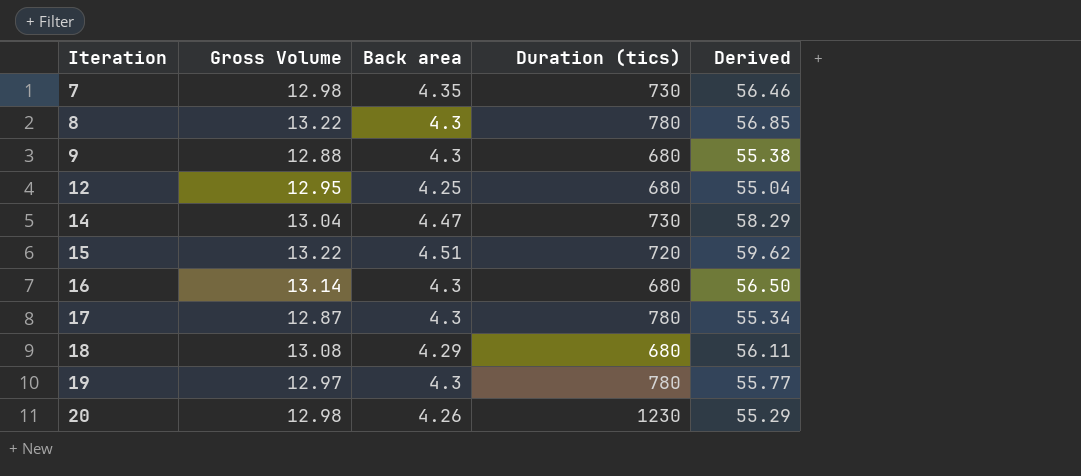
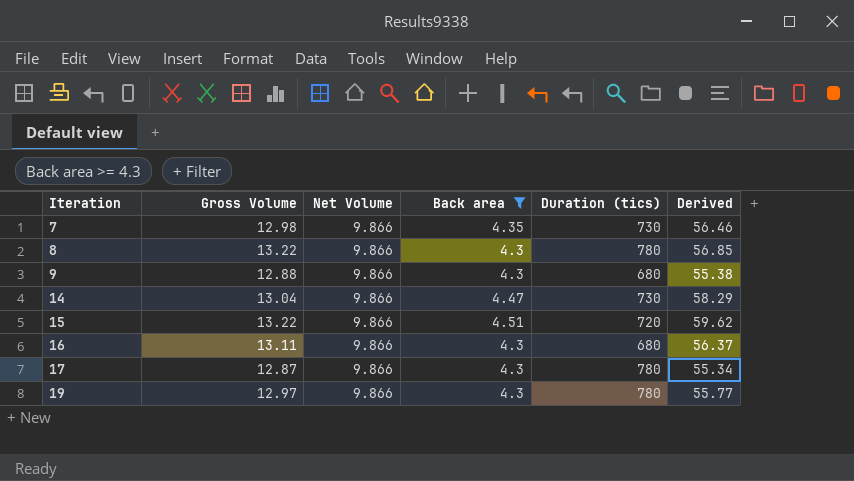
filter: none -> Back area >= 4.3
column Net Volume | position: none -> 3
16 | Gross Volume: 13.14 -> 13.11
16 | Derived: 56.50 -> 56.37

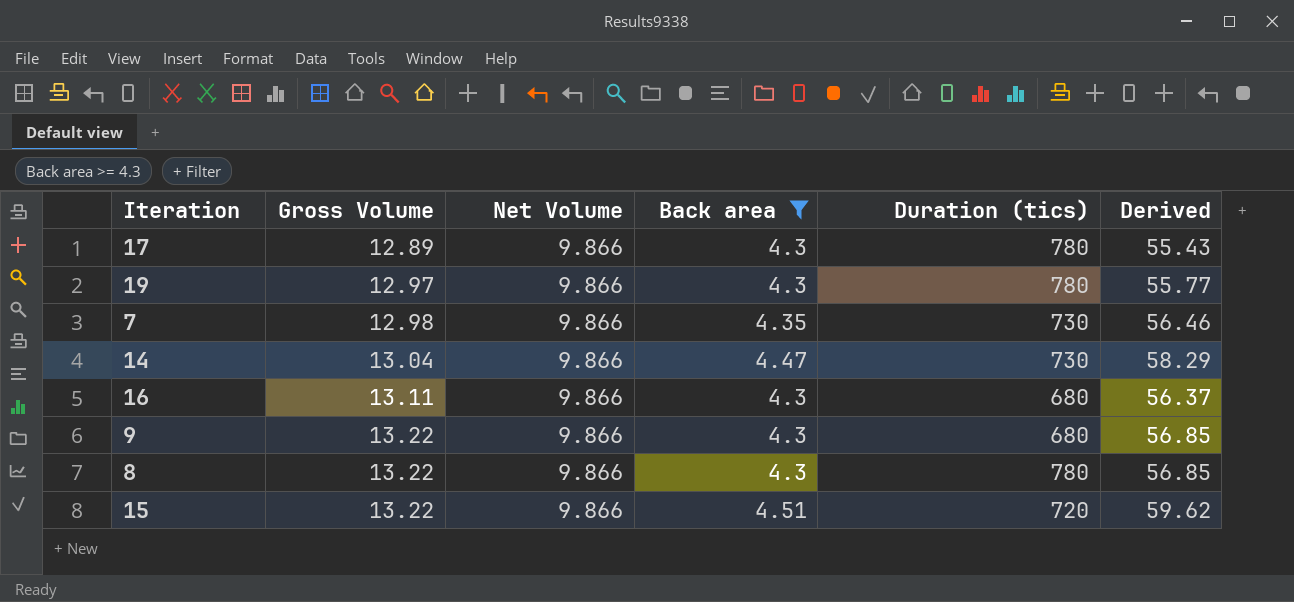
row order: Iteration ascending -> Gross Volume ascending
17 | Gross Volume: 12.87 -> 12.89
17 | Derived: 55.34 -> 55.43
9 | Gross Volume: 12.88 -> 13.22
9 | Derived: 55.38 -> 56.85

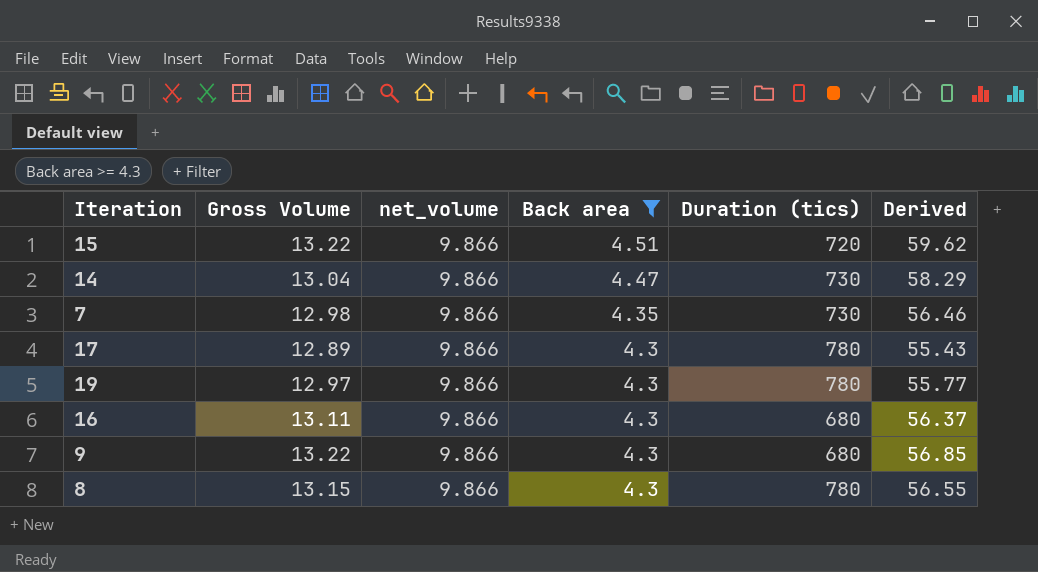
row order: Gross Volume ascending -> Back area descending
column name: Net Volume -> net_volume
8 | Gross Volume: 13.22 -> 13.15
8 | Derived: 56.85 -> 56.55

